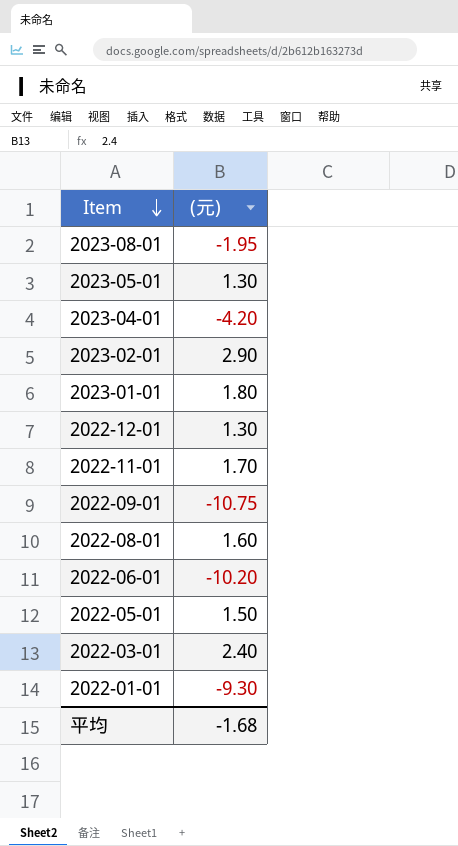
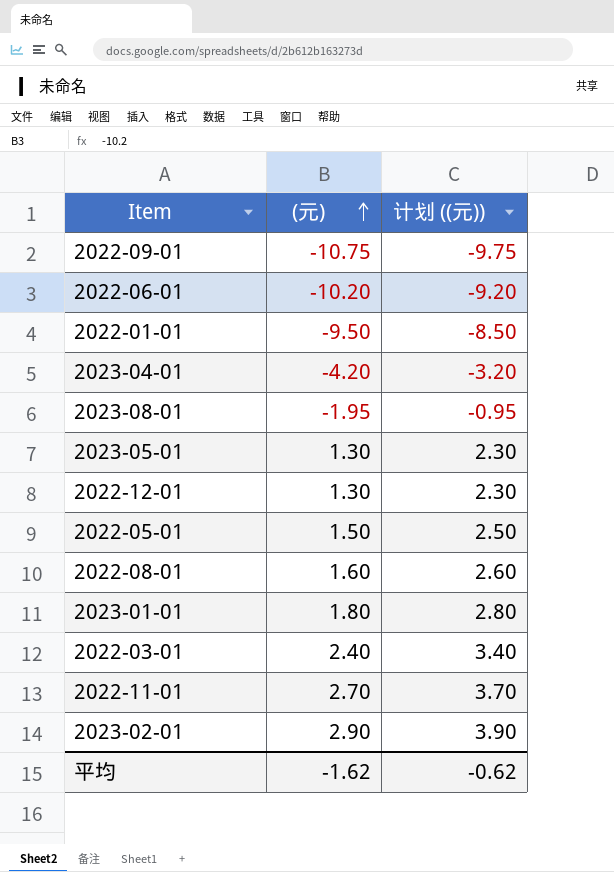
row order: Item descending -> (元) ascending
column 计划 ((元)) | formula: none -> [(元)] + 1
2022-01-01 | (元): -9.30 -> -9.50
2022-11-01 | (元): 1.70 -> 2.70
平均 | (元): -1.68 -> -1.62

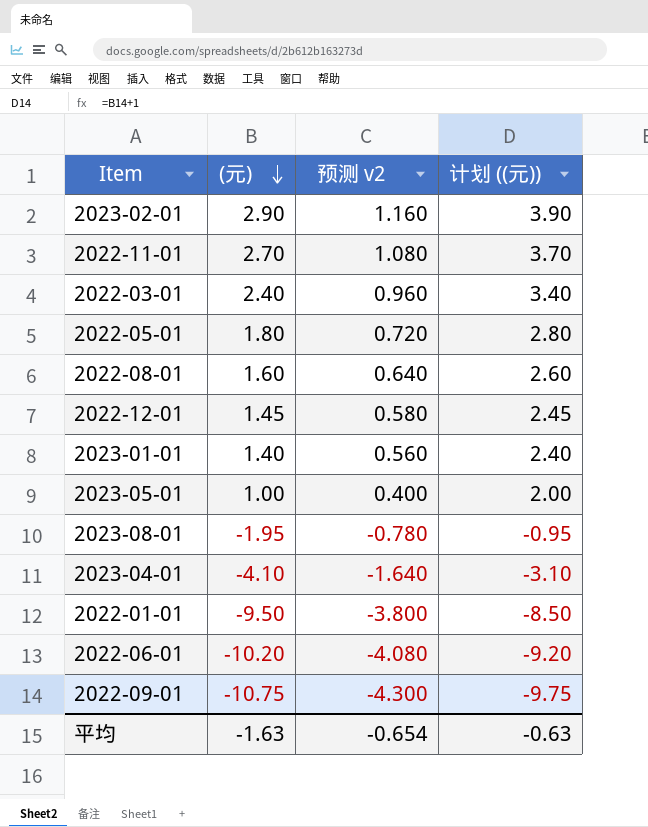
row order: (元) ascending -> (元) descending
column 预测 v2 | formula: none -> [(元)] * 0.4
2022-05-01 | (元): 1.50 -> 1.80
2022-05-01 | 计划 ((元)): 2.50 -> 2.80
2022-12-01 | (元): 1.30 -> 1.45
2022-12-01 | 计划 ((元)): 2.30 -> 2.45
2023-01-01 | (元): 1.80 -> 1.40
2023-01-01 | 计划 ((元)): 2.80 -> 2.40
2023-05-01 | (元): 1.30 -> 1.00
2023-05-01 | 计划 ((元)): 2.30 -> 2.00
2023-04-01 | (元): -4.20 -> -4.10
2023-04-01 | 计划 ((元)): -3.20 -> -3.10
平均 | (元): -1.62 -> -1.63
平均 | 计划 ((元)): -0.62 -> -0.63

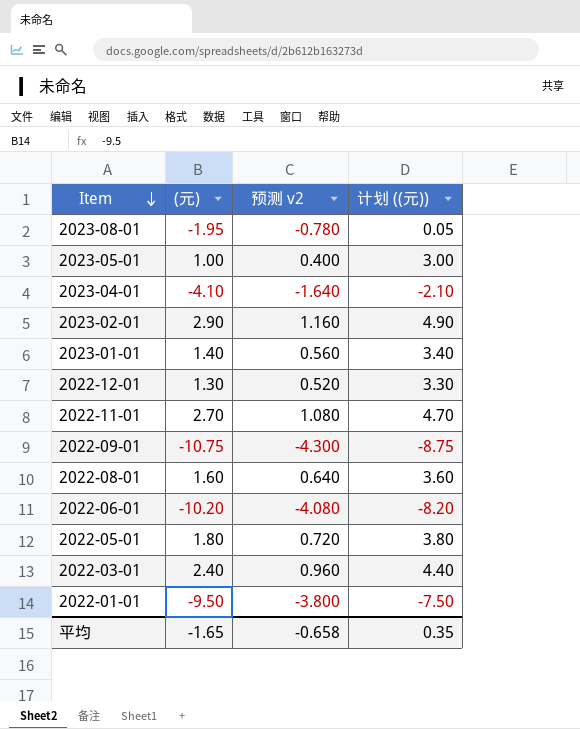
row order: (元) descending -> Item descending
column 计划 ((元)) | formula: [(元)] + 1 -> [(元)] + 2
2022-12-01 | (元): 1.45 -> 1.30
2022-12-01 | 预测 v2: 0.580 -> 0.520
平均 | (元): -1.63 -> -1.65
平均 | 预测 v2: -0.654 -> -0.658
平均 | 计划 ((元)): -0.63 -> 0.35

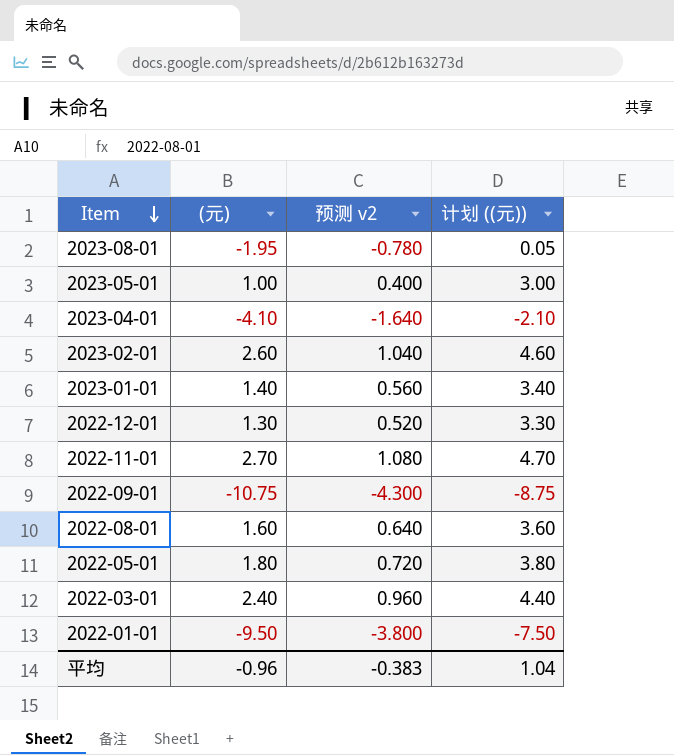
row 2022-06-01: -10.20 | -4.080 | -8.20 -> none
2023-02-01 | (元): 2.90 -> 2.60
2023-02-01 | 预测 v2: 1.160 -> 1.040
2023-02-01 | 计划 ((元)): 4.90 -> 4.60
平均 | (元): -1.65 -> -0.96
平均 | 预测 v2: -0.658 -> -0.383
平均 | 计划 ((元)): 0.35 -> 1.04

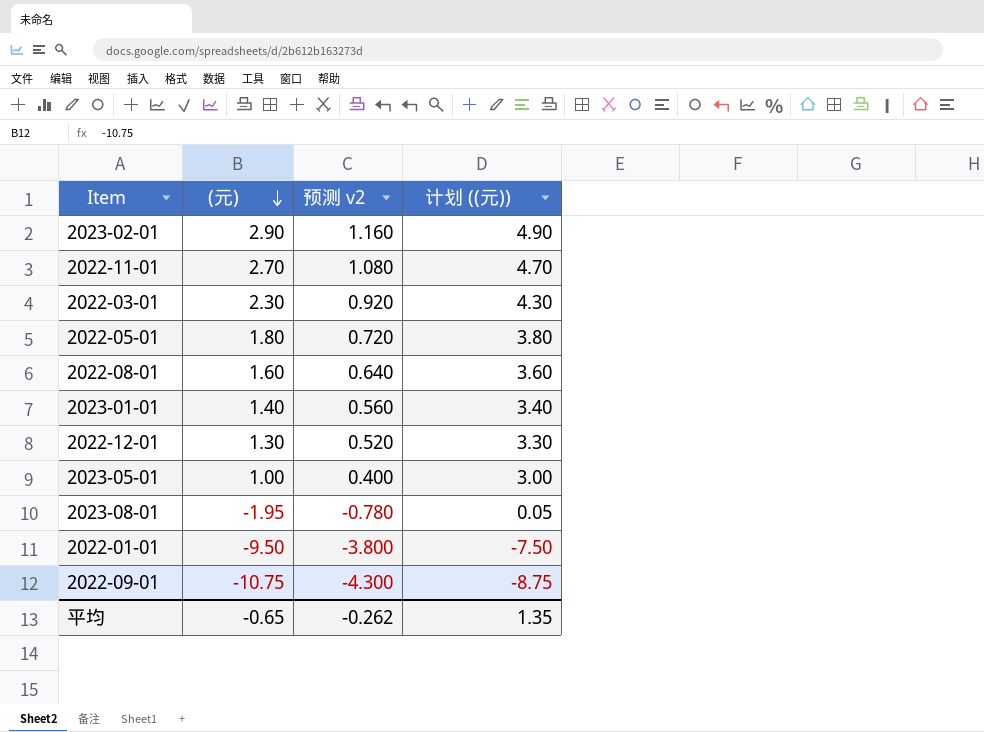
row order: Item descending -> (元) descending
row 2023-04-01: -4.10 | -1.640 | -2.10 -> none
2023-02-01 | (元): 2.60 -> 2.90
2023-02-01 | 预测 v2: 1.040 -> 1.160
2023-02-01 | 计划 ((元)): 4.60 -> 4.90
2022-03-01 | (元): 2.40 -> 2.30
2022-03-01 | 预测 v2: 0.960 -> 0.920
2022-03-01 | 计划 ((元)): 4.40 -> 4.30
平均 | (元): -0.96 -> -0.65
平均 | 预测 v2: -0.383 -> -0.262
平均 | 计划 ((元)): 1.04 -> 1.35

